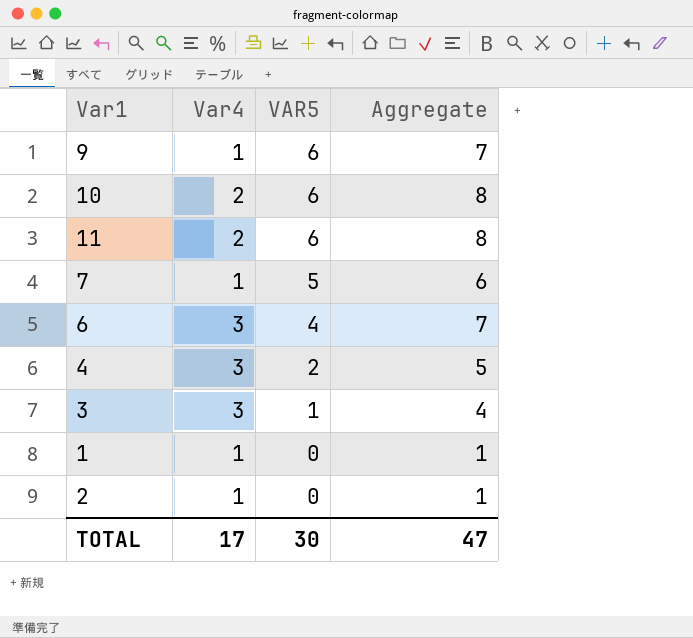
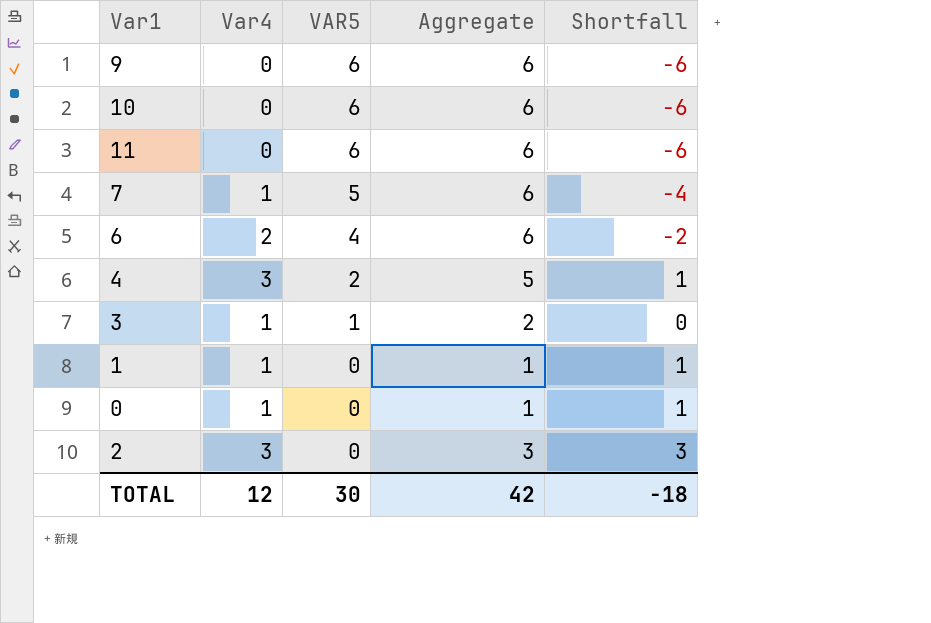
column Shortfall | formula: none -> [Var4] - [VAR5]
9 | Var4: 1 -> 0
9 | Aggregate: 7 -> 6
10 | Var4: 2 -> 0
10 | Aggregate: 8 -> 6
11 | Var4: 2 -> 0
11 | Aggregate: 8 -> 6
6 | Var4: 3 -> 2
6 | Aggregate: 7 -> 6
3 | Var4: 3 -> 1
3 | Aggregate: 4 -> 2
row 0: none -> 1 | 0 | 1 | 1
2 | Var4: 1 -> 3
2 | Aggregate: 1 -> 3
TOTAL | Var4: 17 -> 12
TOTAL | Aggregate: 47 -> 42

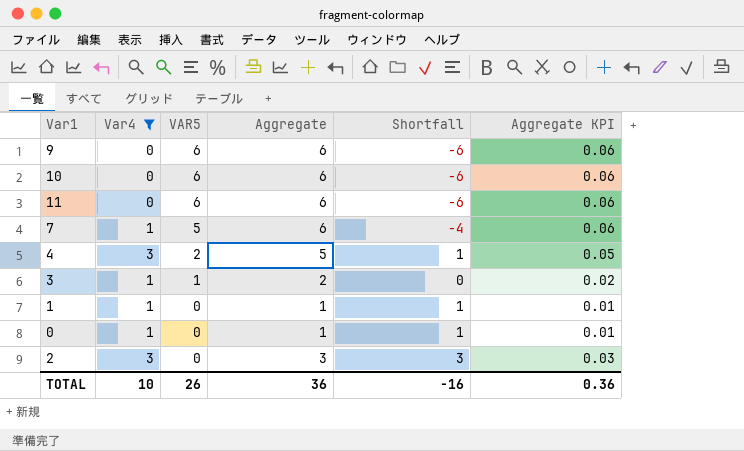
filter: none -> Var4 != 2
column Aggregate KPI | formula: none -> [Aggregate] * 0.01
TOTAL | Var4: 12 -> 10
TOTAL | VAR5: 30 -> 26
TOTAL | Aggregate: 42 -> 36
TOTAL | Shortfall: -18 -> -16

